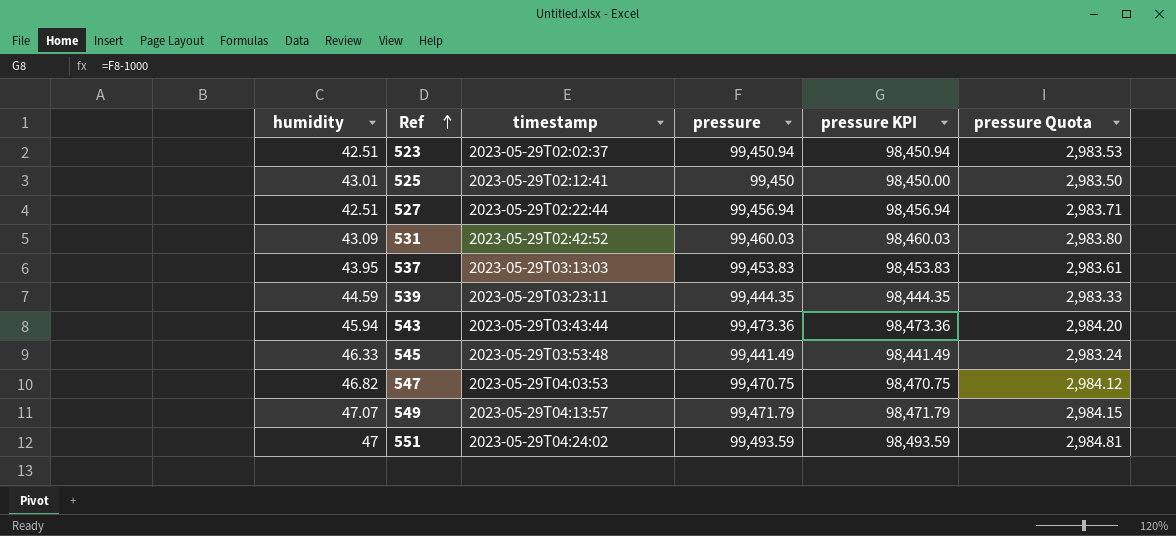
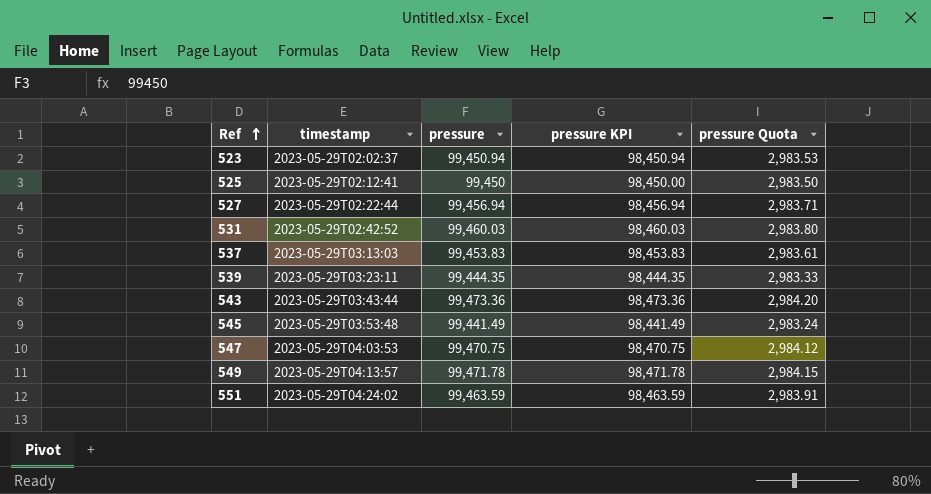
column humidity | position: 1 -> none
549 | pressure: 99,471.79 -> 99,471.78
549 | pressure KPI: 98,471.79 -> 98,471.78
551 | pressure: 99,493.59 -> 99,463.59
551 | pressure KPI: 98,493.59 -> 98,463.59
551 | pressure Quota: 2,984.81 -> 2,983.91

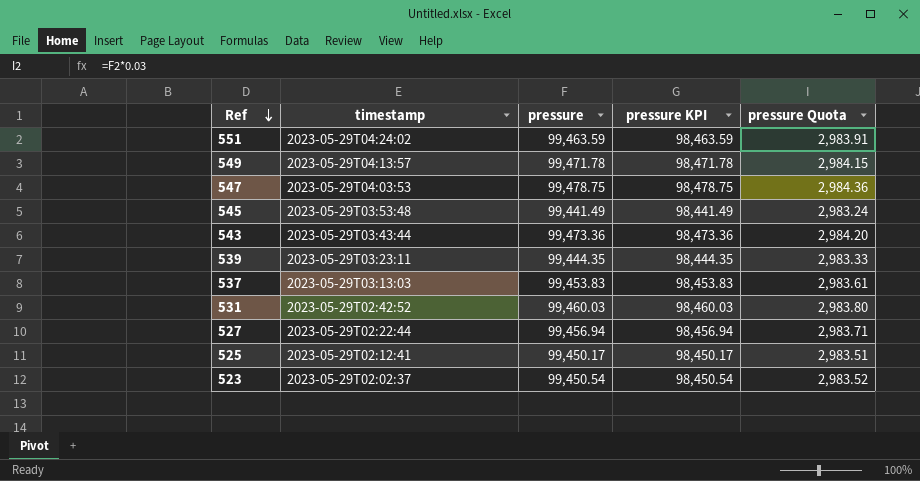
row order: Ref ascending -> Ref descending
547 | pressure: 99,470.75 -> 99,478.75
547 | pressure KPI: 98,470.75 -> 98,478.75
547 | pressure Quota: 2,984.12 -> 2,984.36
525 | pressure: 99,450 -> 99,450.17
525 | pressure KPI: 98,450.00 -> 98,450.17
525 | pressure Quota: 2,983.50 -> 2,983.51
523 | pressure: 99,450.94 -> 99,450.54
523 | pressure KPI: 98,450.94 -> 98,450.54
523 | pressure Quota: 2,983.53 -> 2,983.52

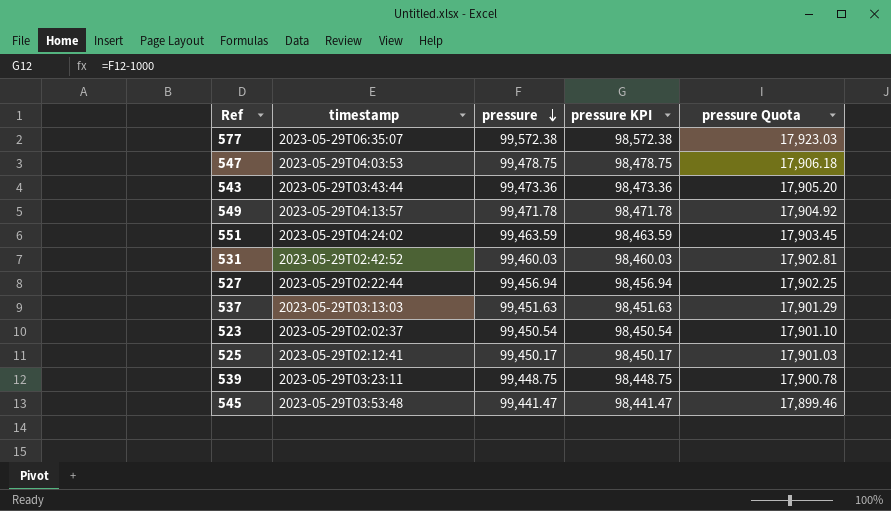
row order: Ref descending -> pressure descending
column pressure Quota | formula: [pressure] * 0.03 -> [pressure] * 0.18
row 577: none -> 2023-05-29T06:35:07 | 99,572.38 | 98,572.38 | 17,923.03
537 | pressure: 99,453.83 -> 99,451.63
537 | pressure KPI: 98,453.83 -> 98,451.63
539 | pressure: 99,444.35 -> 99,448.75
539 | pressure KPI: 98,444.35 -> 98,448.75
545 | pressure: 99,441.49 -> 99,441.47
545 | pressure KPI: 98,441.49 -> 98,441.47

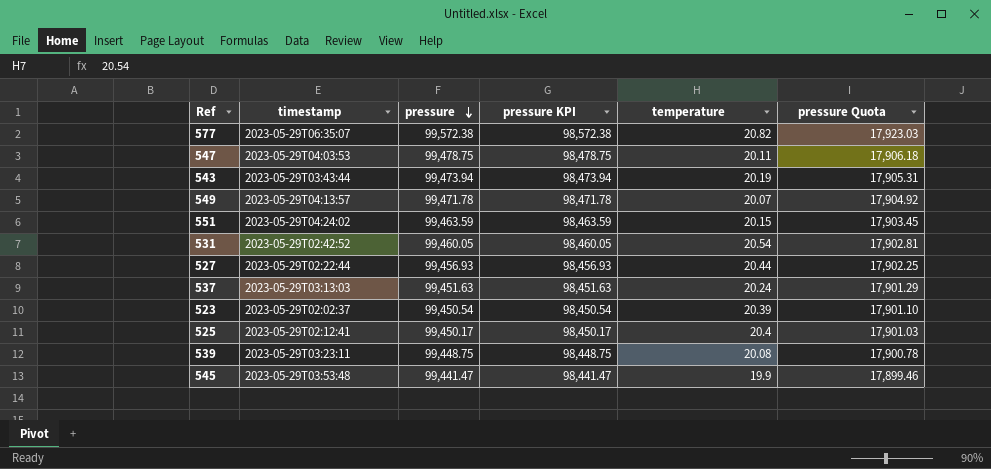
column temperature | position: none -> 5
543 | pressure: 99,473.36 -> 99,473.94
543 | pressure KPI: 98,473.36 -> 98,473.94
543 | pressure Quota: 17,905.20 -> 17,905.31
531 | pressure: 99,460.03 -> 99,460.05
531 | pressure KPI: 98,460.03 -> 98,460.05
527 | pressure: 99,456.94 -> 99,456.93
527 | pressure KPI: 98,456.94 -> 98,456.93

